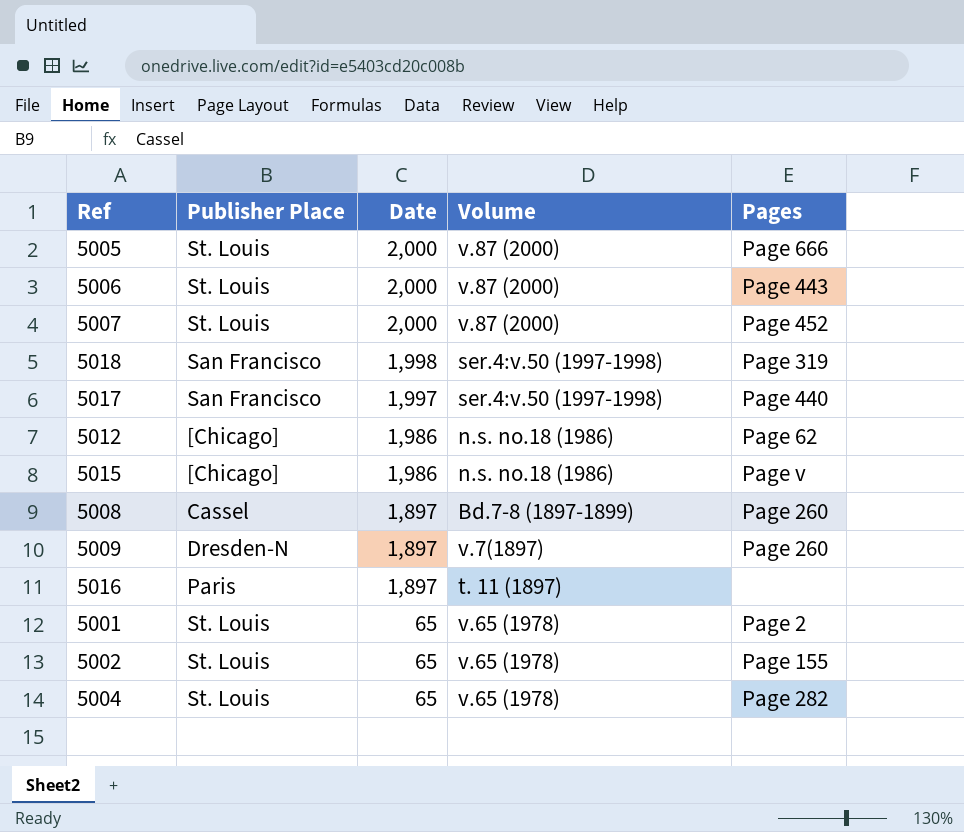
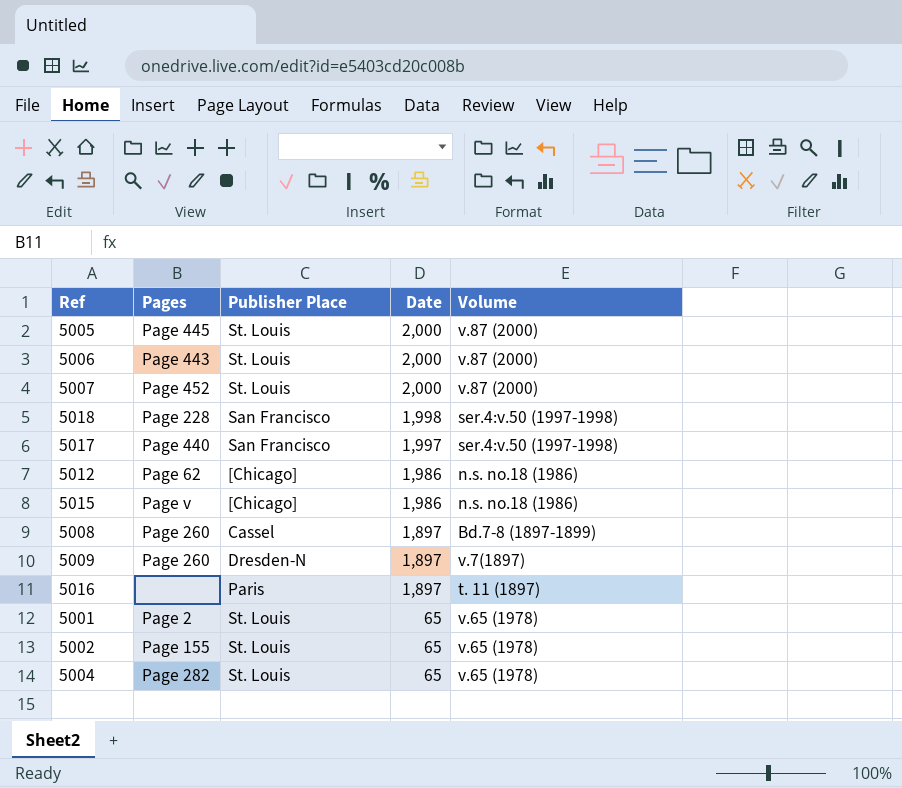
column Pages | position: 5 -> 2
5005 | Pages: Page 666 -> Page 445
5018 | Pages: Page 319 -> Page 228

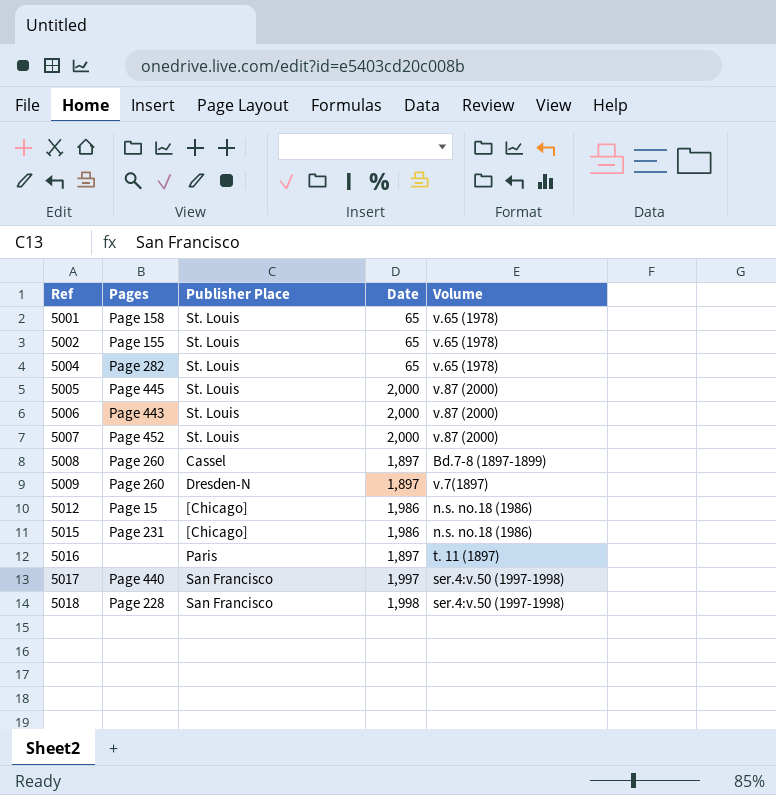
row order: Date descending -> Ref ascending
5001 | Pages: Page 2 -> Page 158
5012 | Pages: Page 62 -> Page 15
5015 | Pages: Page v -> Page 231

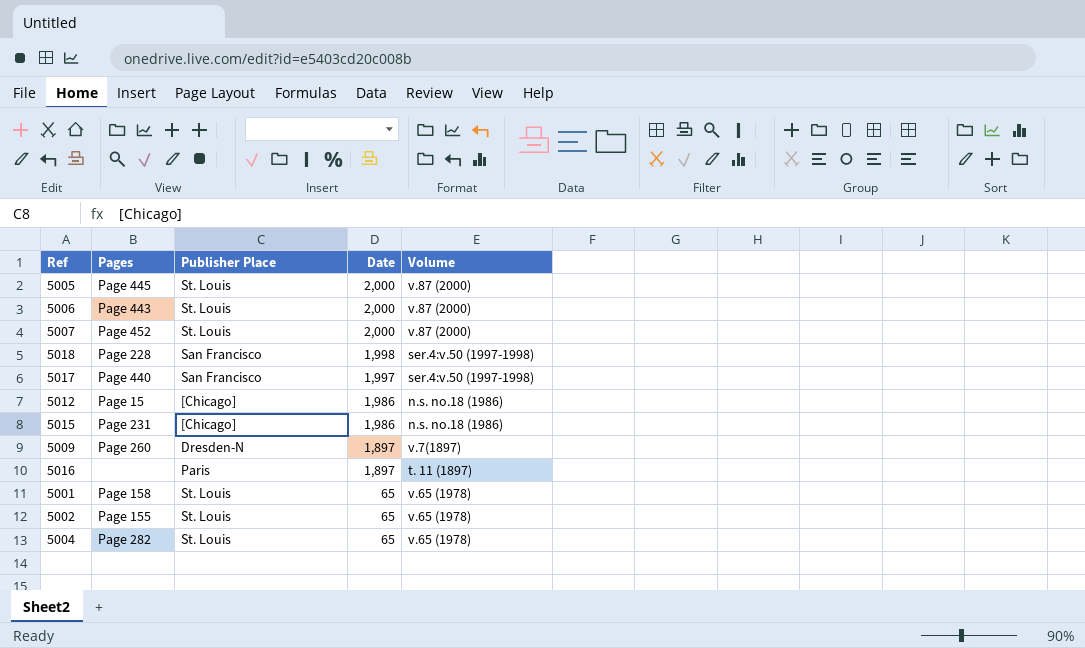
row order: Ref ascending -> Date descending
row 5008: Page 260 | Cassel | 1,897 | Bd.7-8 (1897-1899) -> none

